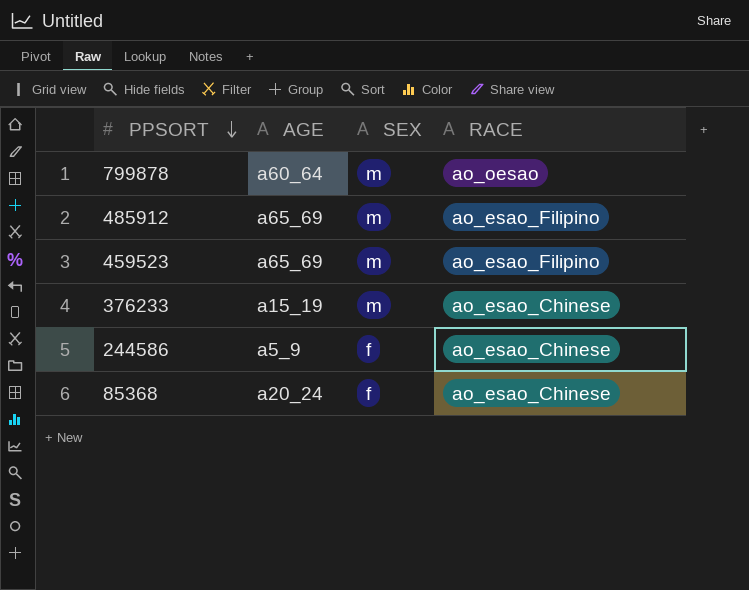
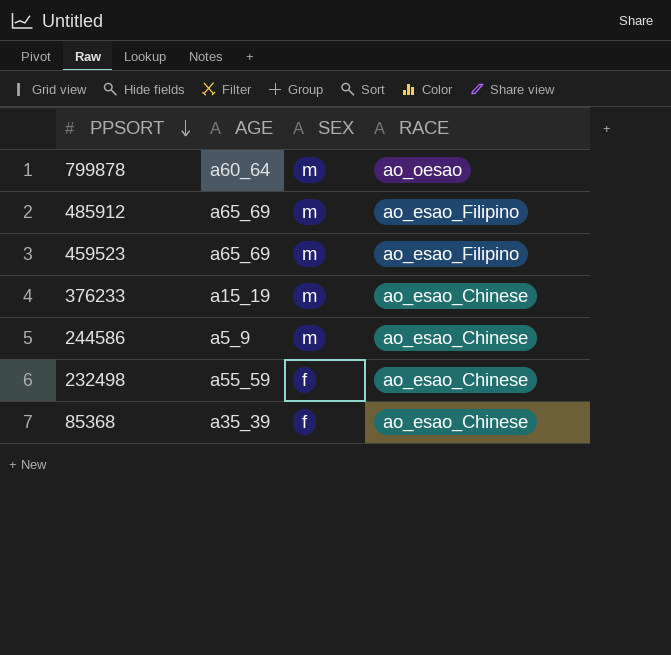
244586 | SEX: f -> m
row 232498: none -> a55_59 | f | ao_esao_Chinese
85368 | AGE: a20_24 -> a35_39

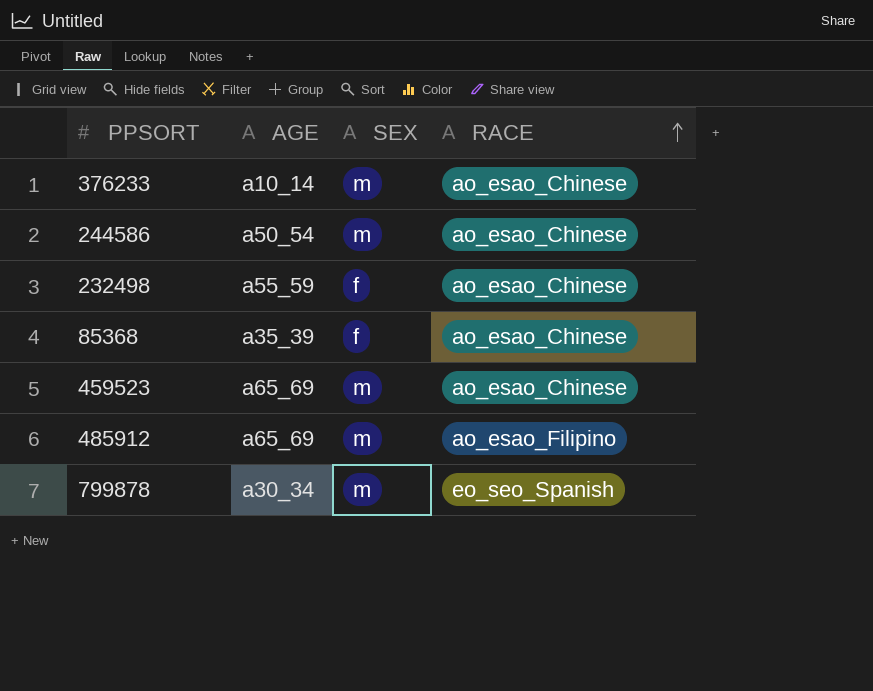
row order: PPSORT descending -> RACE ascending
376233 | AGE: a15_19 -> a10_14
244586 | AGE: a5_9 -> a50_54
459523 | RACE: ao_esao_Filipino -> ao_esao_Chinese
799878 | AGE: a60_64 -> a30_34
799878 | RACE: ao_oesao -> eo_seo_Spanish

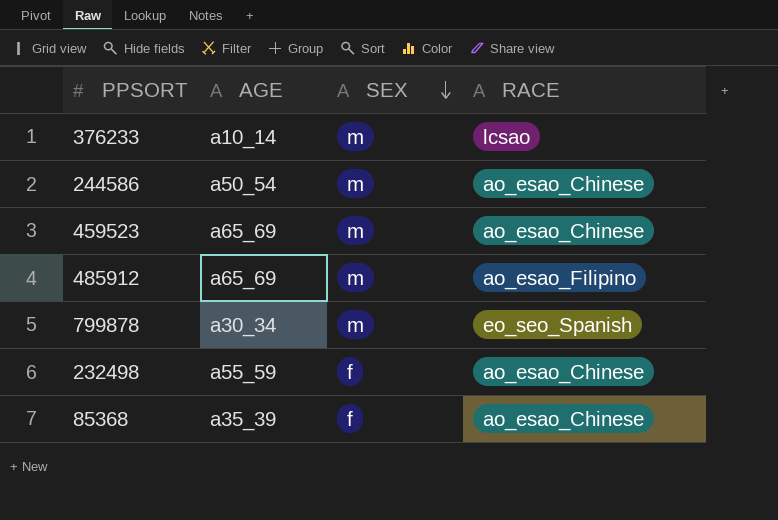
row order: RACE ascending -> SEX descending
376233 | RACE: ao_esao_Chinese -> lcsao

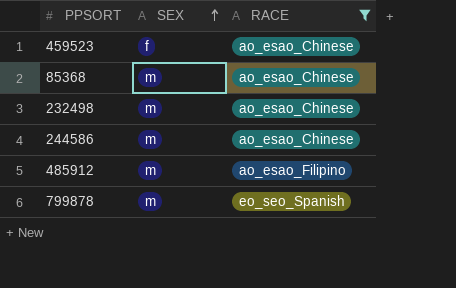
filter: none -> RACE != lcsao
row order: SEX descending -> SEX ascending
column AGE | position: 2 -> none
459523 | SEX: m -> f
85368 | SEX: f -> m
232498 | SEX: f -> m

